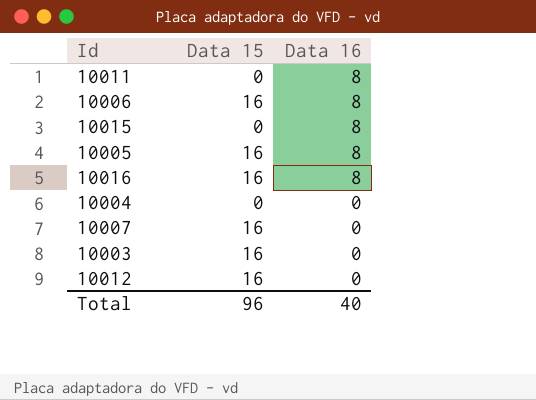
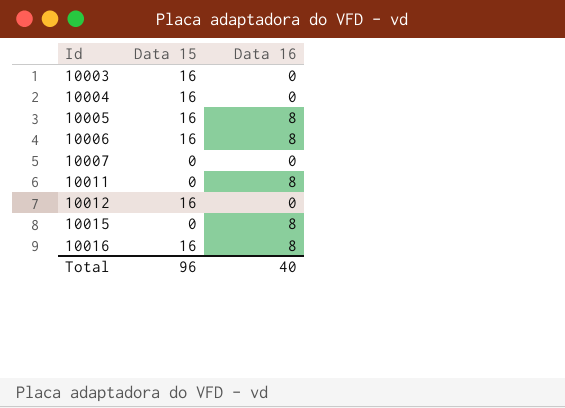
row order: Data 16 descending -> Id ascending
10004 | Data 15: 0 -> 16
10007 | Data 15: 16 -> 0

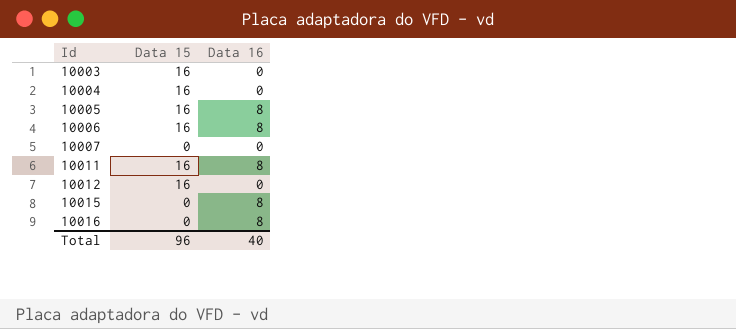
10011 | Data 15: 0 -> 16
10016 | Data 15: 16 -> 0

